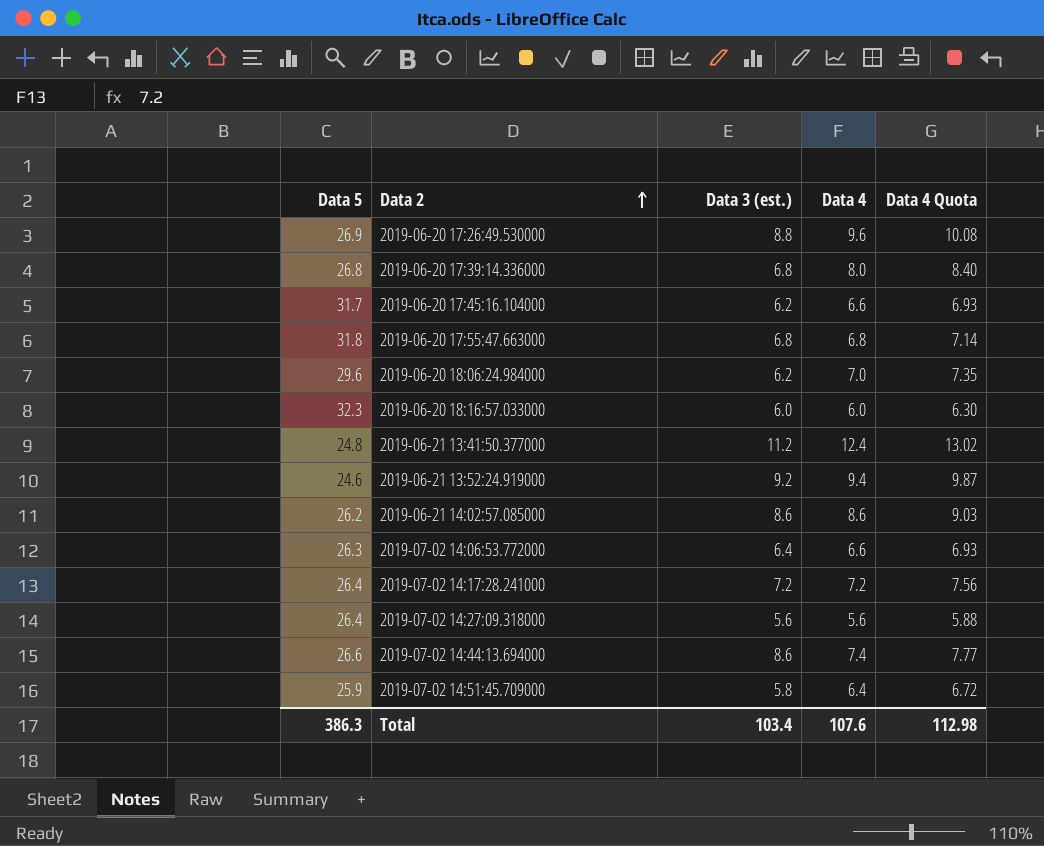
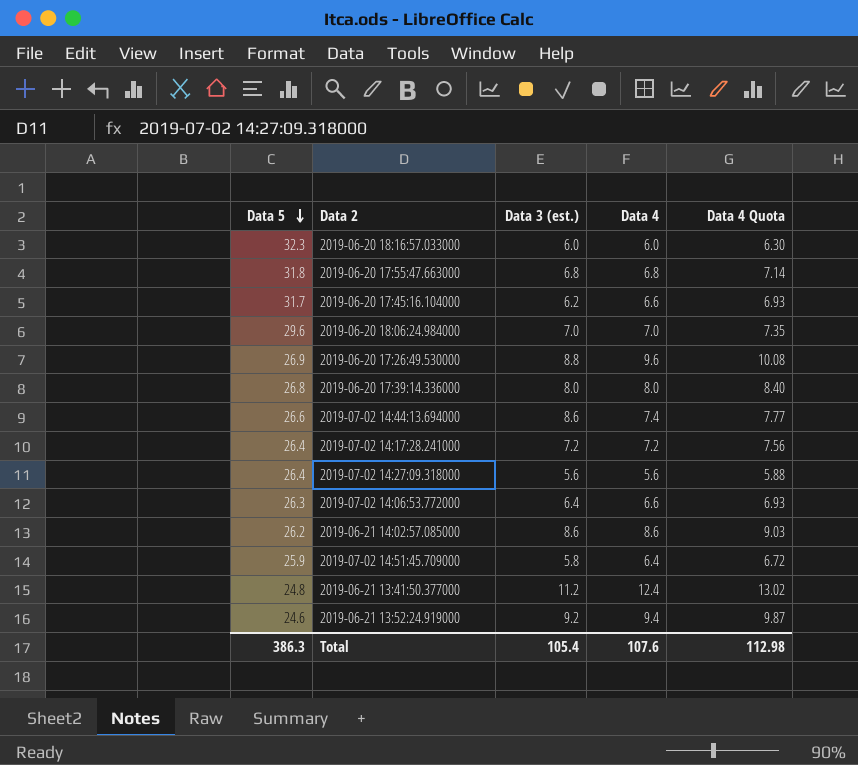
row order: Data 2 ascending -> Data 5 descending
2019-06-20 18:06:24.984000 | Data 3 (est.): 6.2 -> 7.0
2019-06-20 17:39:14.336000 | Data 3 (est.): 6.8 -> 8.0
Total | Data 3 (est.): 103.4 -> 105.4

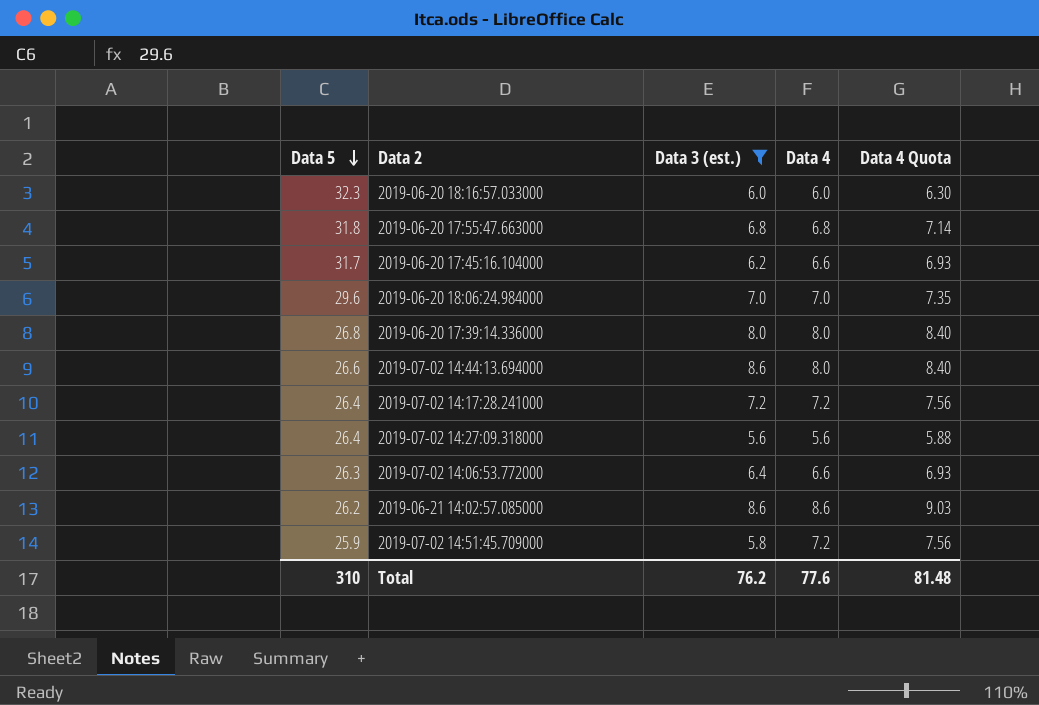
filter: none -> Data 3 (est.) <= 8.6
2019-07-02 14:44:13.694000 | Data 4: 7.4 -> 8.0
2019-07-02 14:44:13.694000 | Data 4 Quota: 7.77 -> 8.40
2019-07-02 14:51:45.709000 | Data 4: 6.4 -> 7.2
2019-07-02 14:51:45.709000 | Data 4 Quota: 6.72 -> 7.56
Total | Data 5: 386.3 -> 310
Total | Data 3 (est.): 105.4 -> 76.2
Total | Data 4: 107.6 -> 77.6
Total | Data 4 Quota: 112.98 -> 81.48

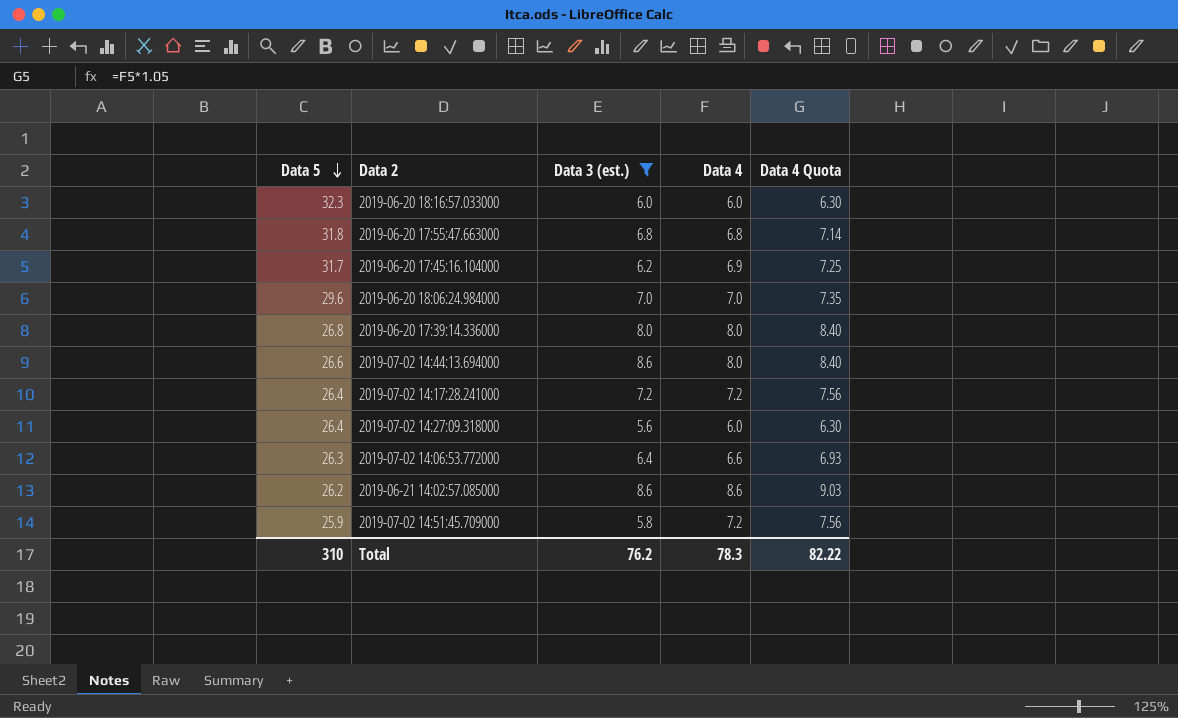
2019-06-20 17:45:16.104000 | Data 4: 6.6 -> 6.9
2019-06-20 17:45:16.104000 | Data 4 Quota: 6.93 -> 7.25
2019-07-02 14:27:09.318000 | Data 4: 5.6 -> 6.0
2019-07-02 14:27:09.318000 | Data 4 Quota: 5.88 -> 6.30
Total | Data 4: 77.6 -> 78.3
Total | Data 4 Quota: 81.48 -> 82.22

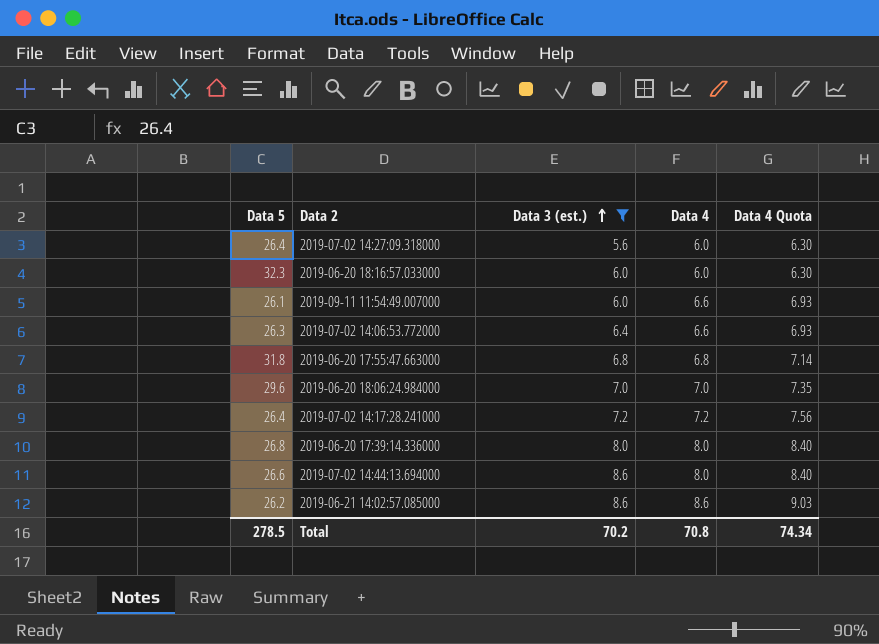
row order: Data 5 descending -> Data 3 (est.) ascending
row 2019-06-20 17:45:16.104000: 31.7 | 6.2 | 6.9 | 7.25 -> none
row 2019-07-02 14:51:45.709000: 25.9 | 5.8 | 7.2 | 7.56 -> none
row 2019-09-11 11:54:49.007000: none -> 26.1 | 6.0 | 6.6 | 6.93
Total | Data 5: 310 -> 278.5
Total | Data 3 (est.): 76.2 -> 70.2
Total | Data 4: 78.3 -> 70.8
Total | Data 4 Quota: 82.22 -> 74.34

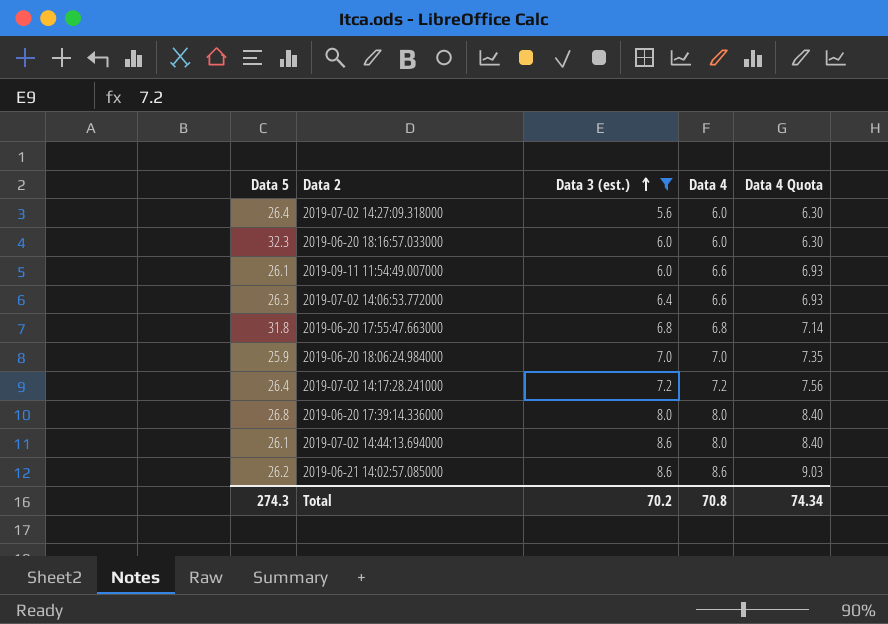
2019-06-20 18:06:24.984000 | Data 5: 29.6 -> 25.9
2019-07-02 14:44:13.694000 | Data 5: 26.6 -> 26.1
Total | Data 5: 278.5 -> 274.3

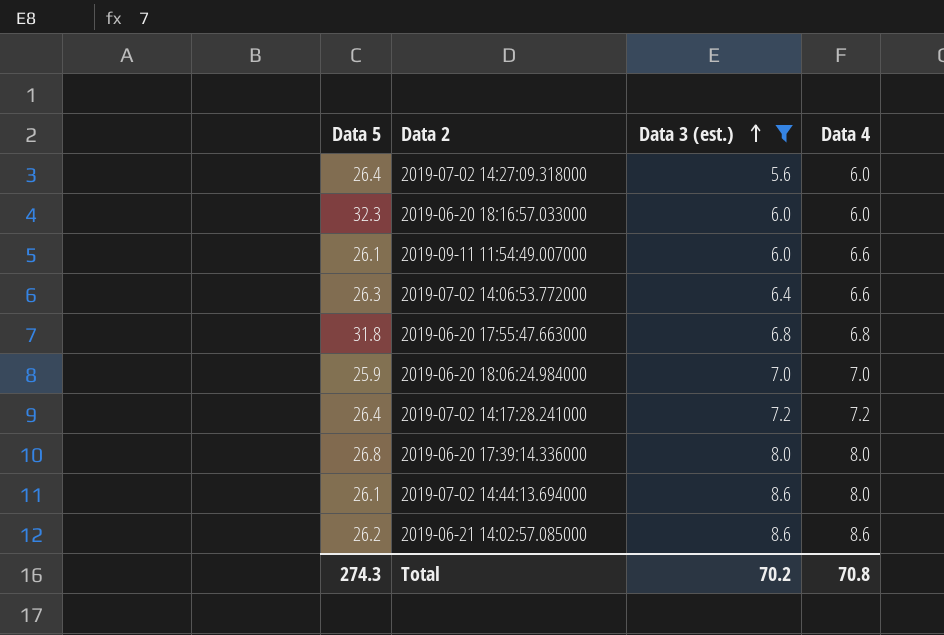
column Data 4 Quota | formula: [Data 4] * 1.05 -> none

